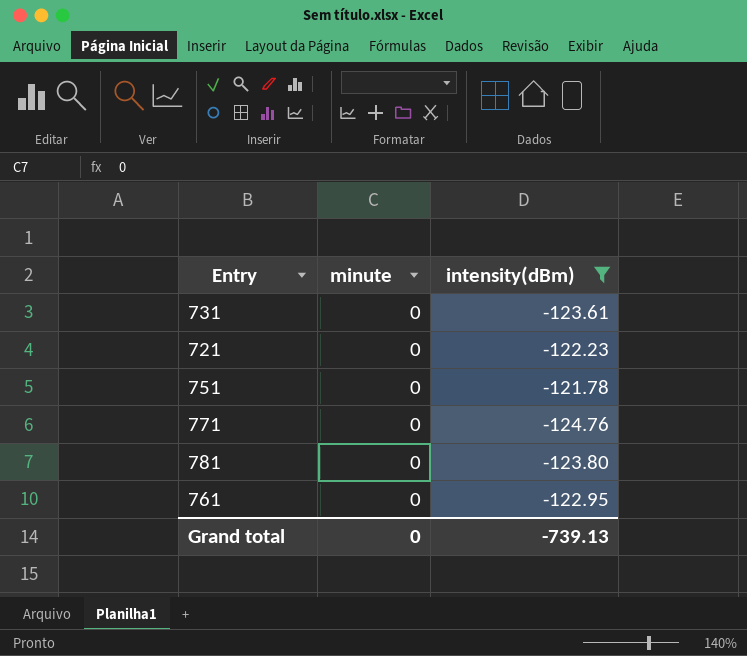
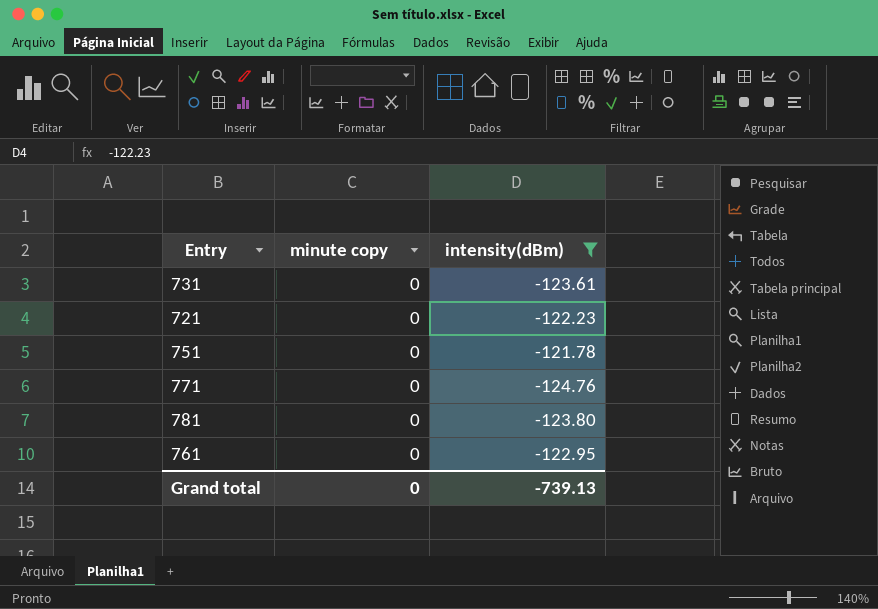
column name: minute -> minute copy

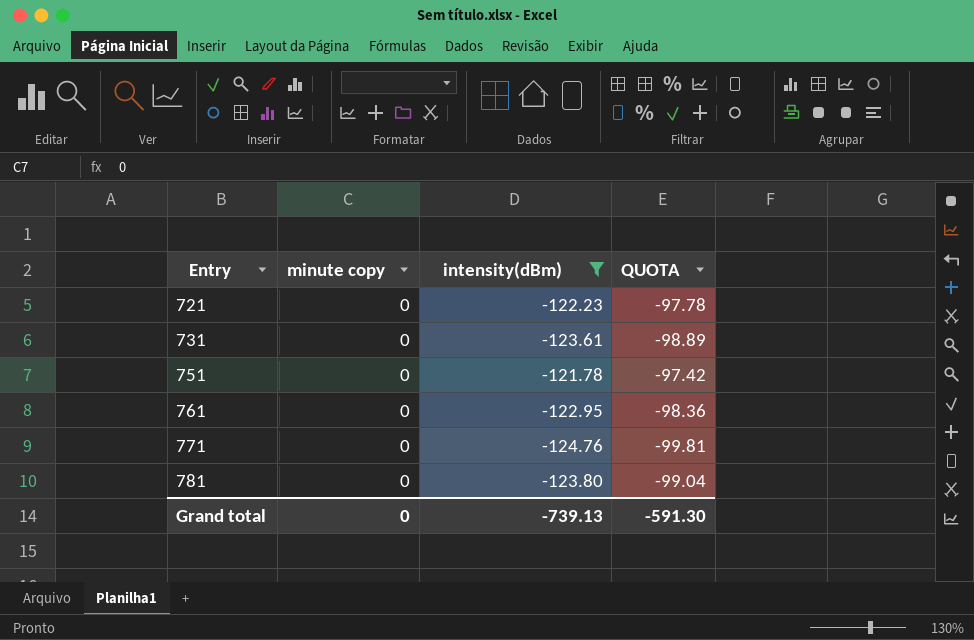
row order: none -> Entry ascending
column QUOTA | formula: none -> [intensity(dBm)] * 0.8

